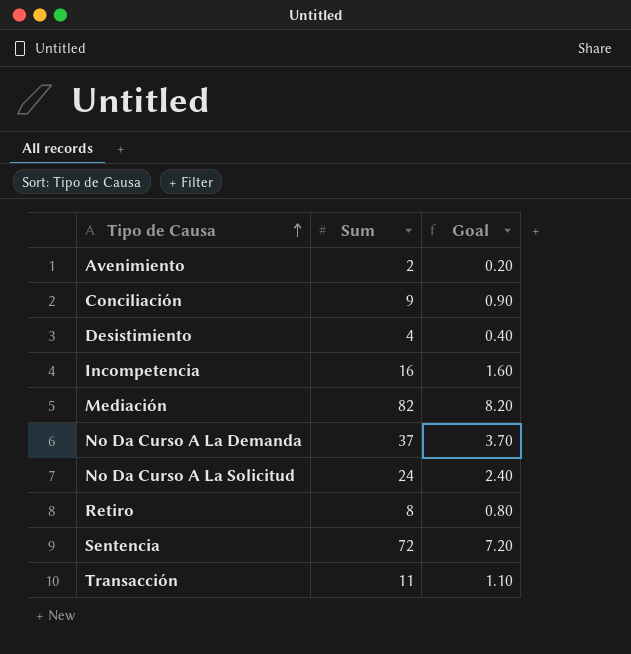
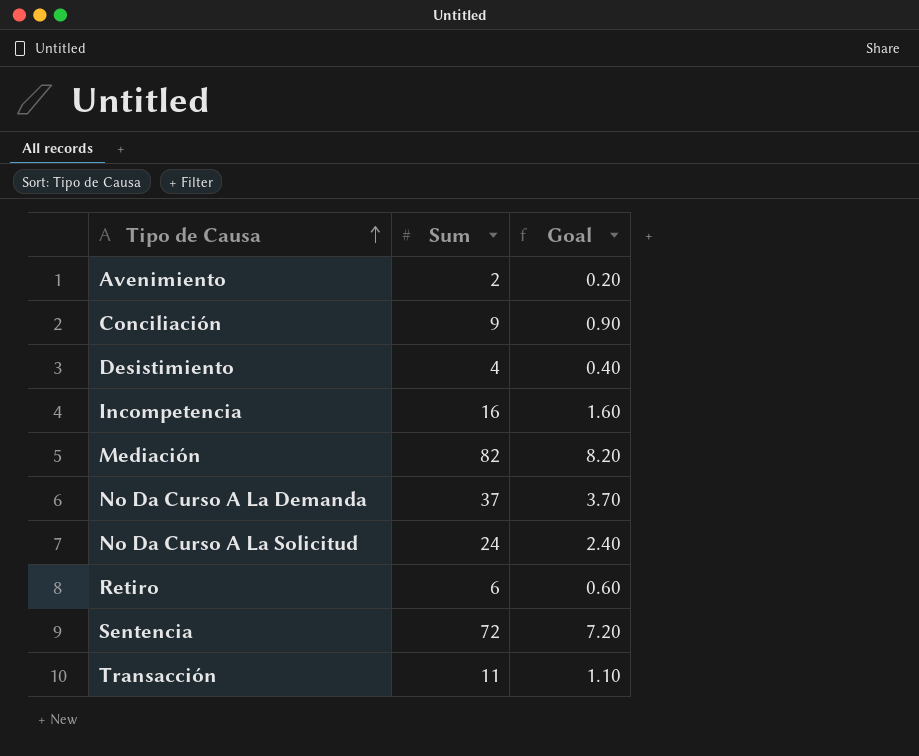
Retiro | Sum: 8 -> 6
Retiro | Goal: 0.80 -> 0.60

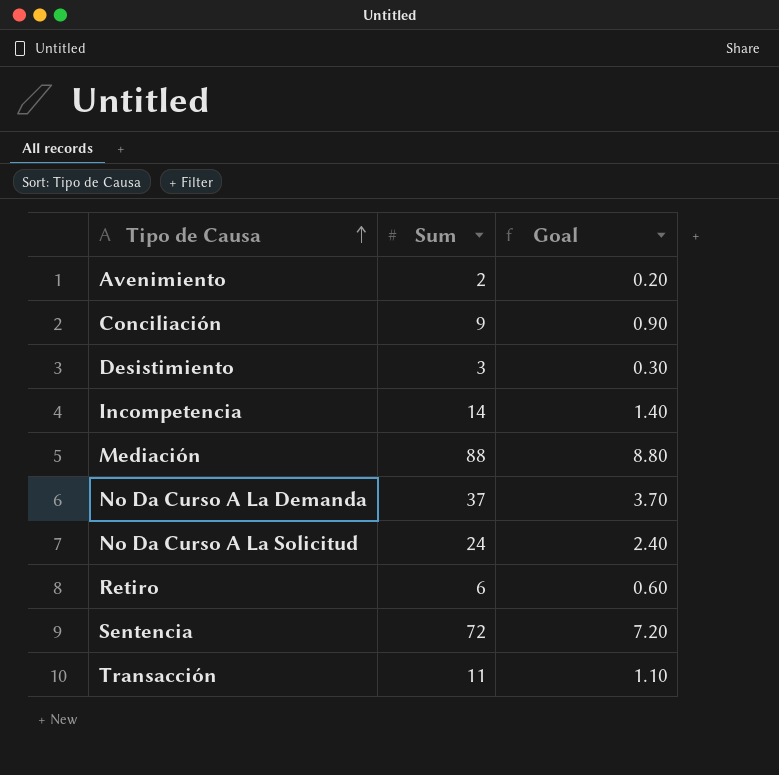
Desistimiento | Sum: 4 -> 3
Desistimiento | Goal: 0.40 -> 0.30
Incompetencia | Sum: 16 -> 14
Incompetencia | Goal: 1.60 -> 1.40
Mediación | Sum: 82 -> 88
Mediación | Goal: 8.20 -> 8.80

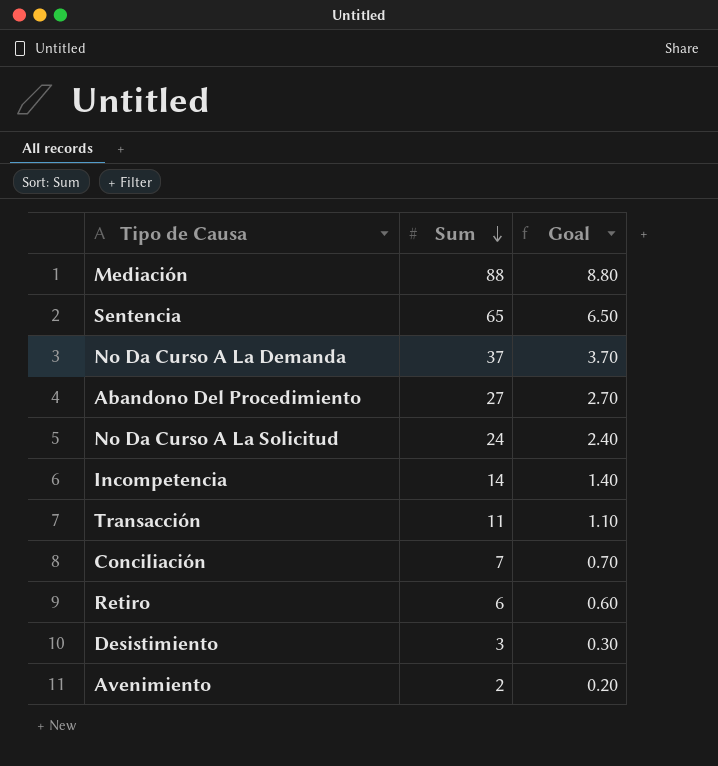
row order: Tipo de Causa ascending -> Sum descending
Sentencia | Sum: 72 -> 65
Sentencia | Goal: 7.20 -> 6.50
row Abandono Del Procedimiento: none -> 27 | 2.70
Conciliación | Sum: 9 -> 7
Conciliación | Goal: 0.90 -> 0.70

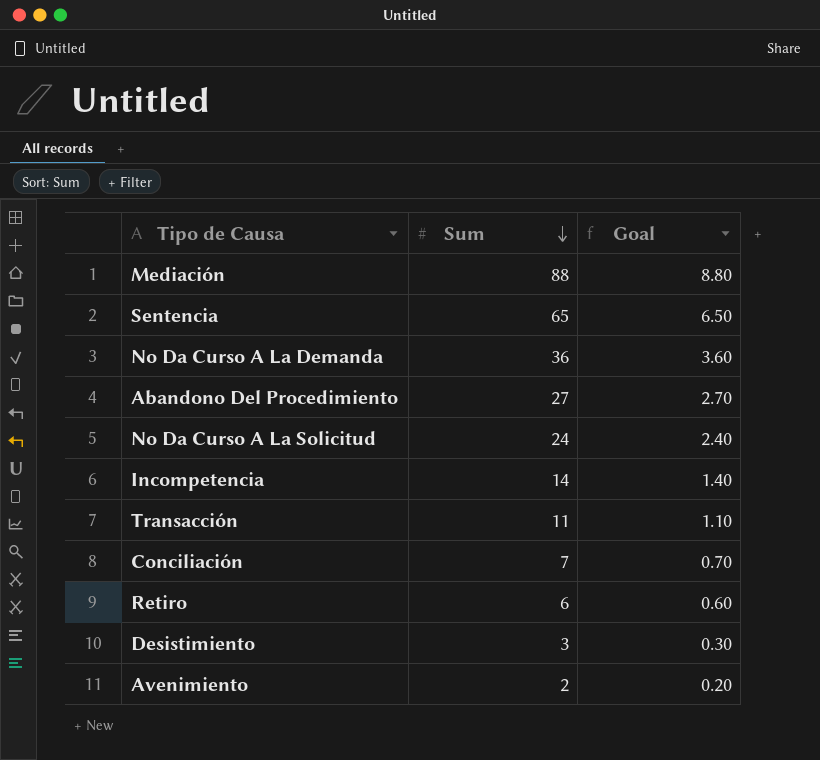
No Da Curso A La Demanda | Sum: 37 -> 36
No Da Curso A La Demanda | Goal: 3.70 -> 3.60

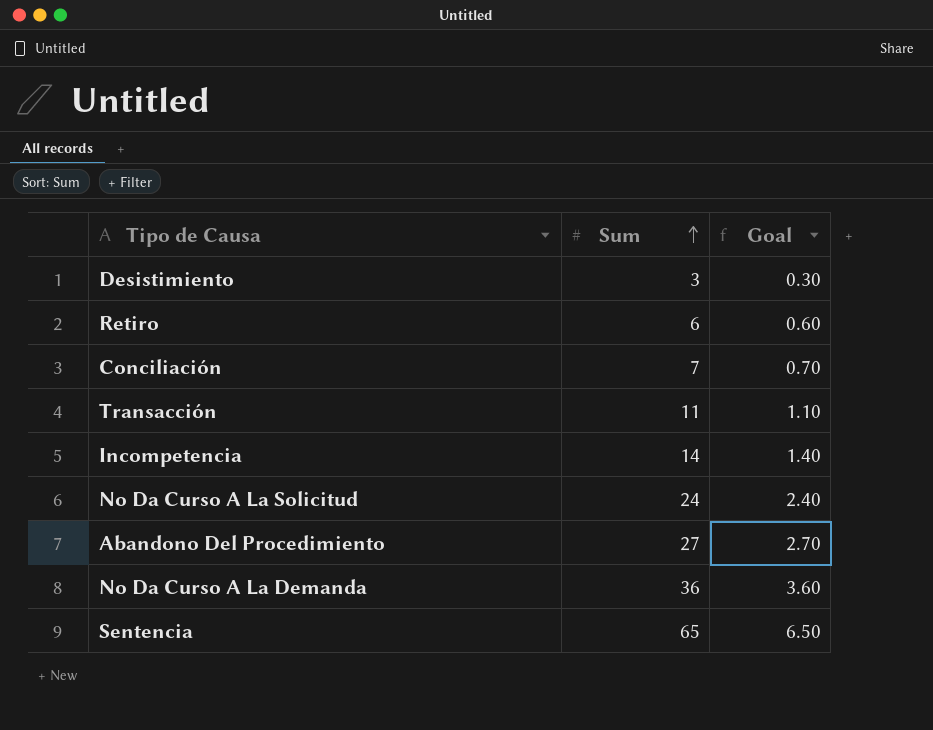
row order: Sum descending -> Sum ascending
row Mediación: 88 | 8.80 -> none
row Avenimiento: 2 | 0.20 -> none

